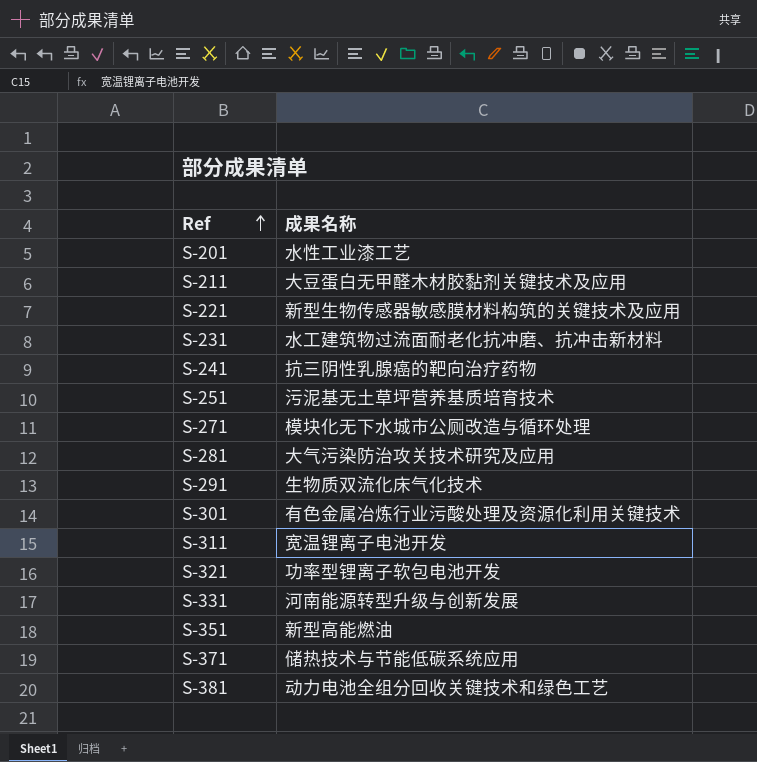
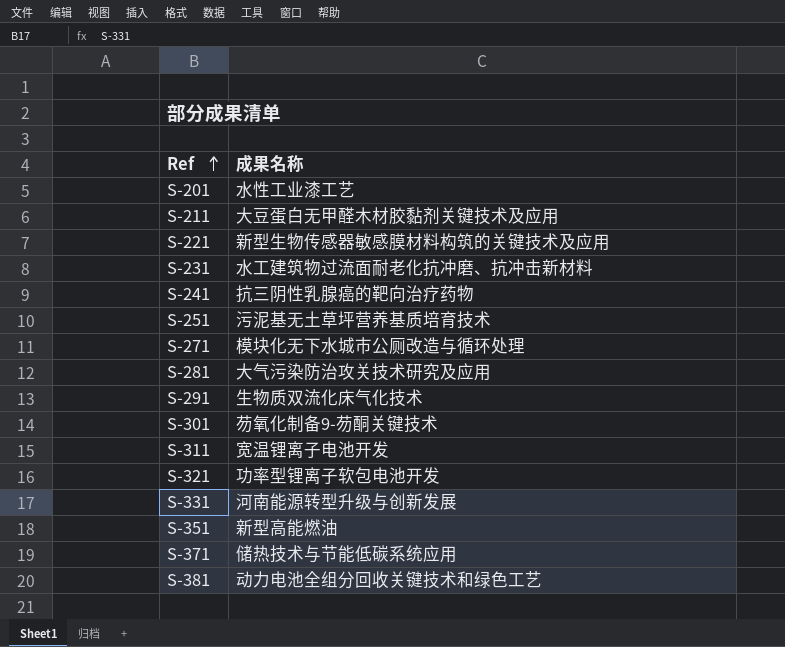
S-301 | 成果名称: 有色金属冶炼行业污酸处理及资源化利用关键技术 -> 芴氧化制备9-芴酮关键技术

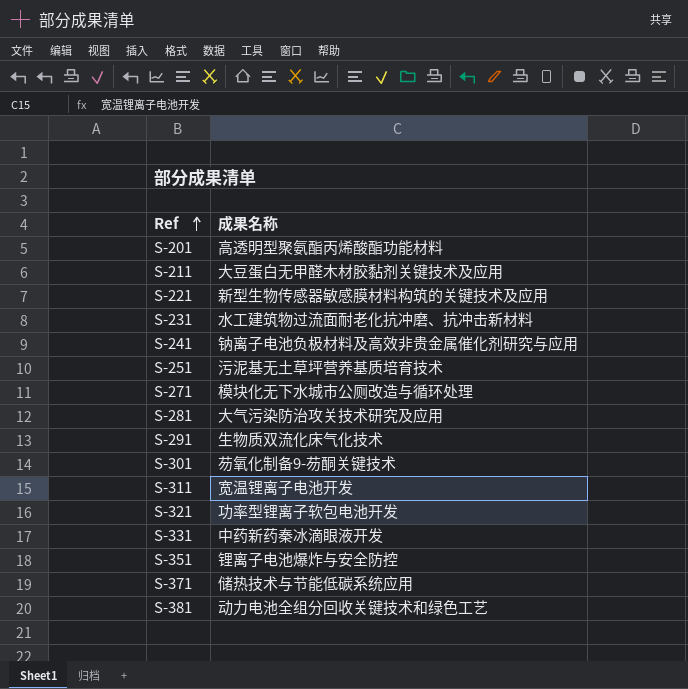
S-201 | 成果名称: 水性工业漆工艺 -> 高透明型聚氨酯丙烯酸酯功能材料
S-241 | 成果名称: 抗三阴性乳腺癌的靶向治疗药物 -> 钠离子电池负极材料及高效非贵金属催化剂研究与应用
S-331 | 成果名称: 河南能源转型升级与创新发展 -> 中药新药秦冰滴眼液开发
S-351 | 成果名称: 新型高能燃油 -> 锂离子电池爆炸与安全防控

